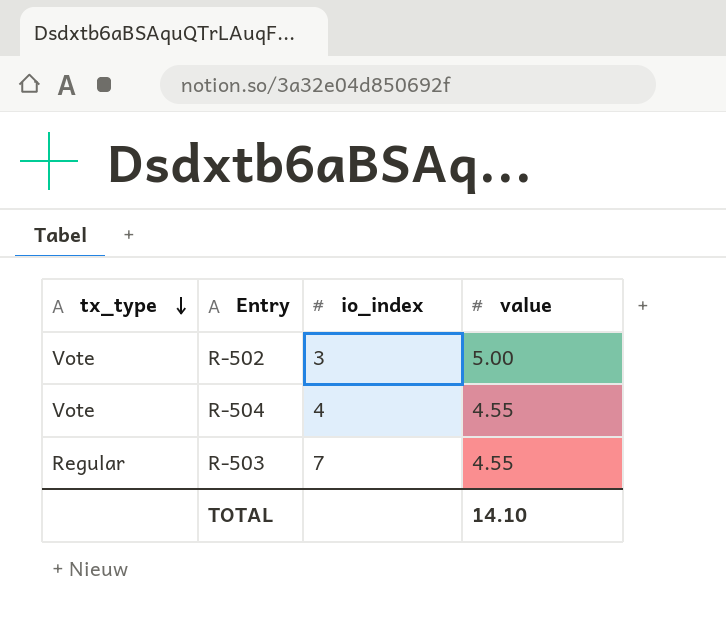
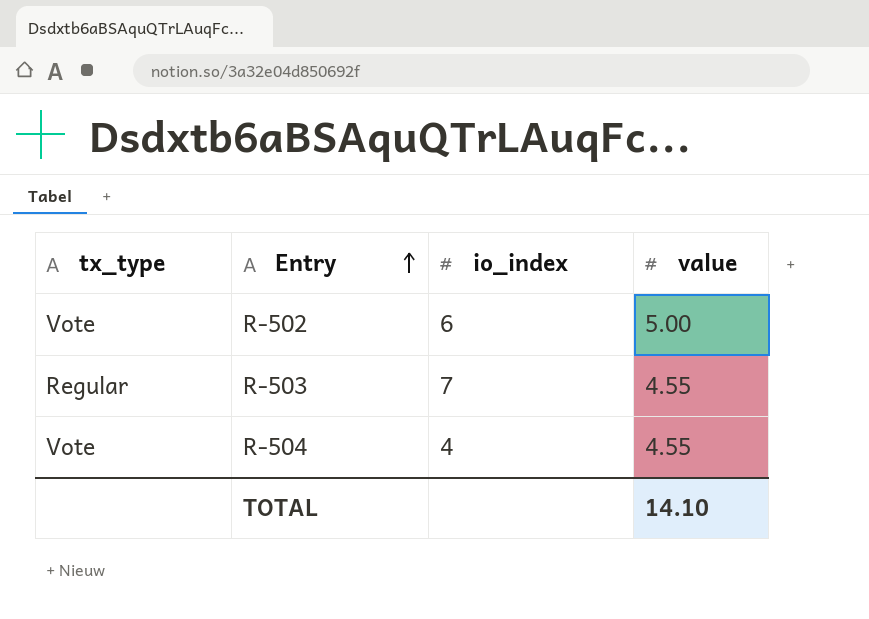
row order: tx_type descending -> Entry ascending
R-502 | io_index: 3 -> 6

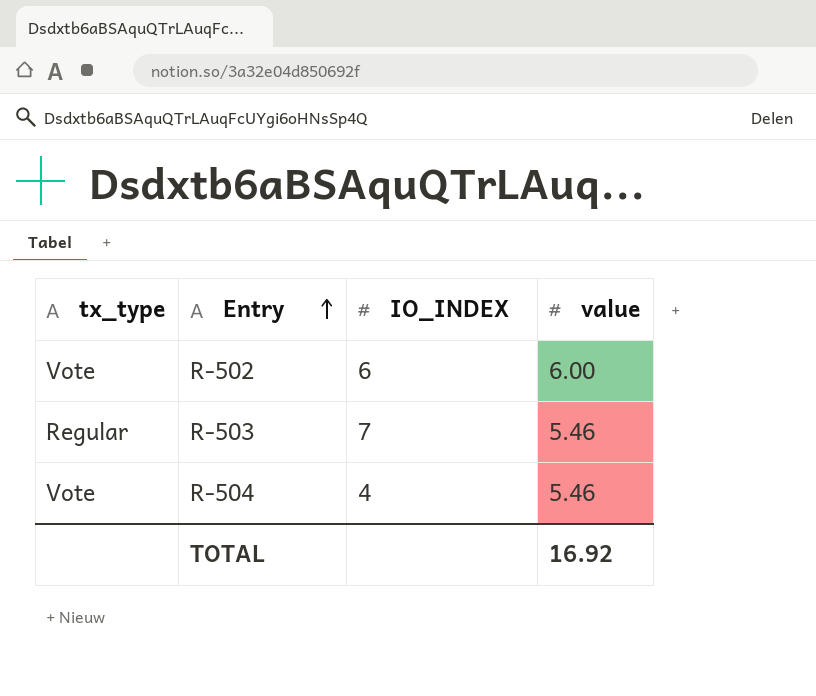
column name: io_index -> IO_INDEX
R-502 | value: 5.00 -> 6.00
R-503 | value: 4.55 -> 5.46
R-504 | value: 4.55 -> 5.46
TOTAL | value: 14.10 -> 16.92

